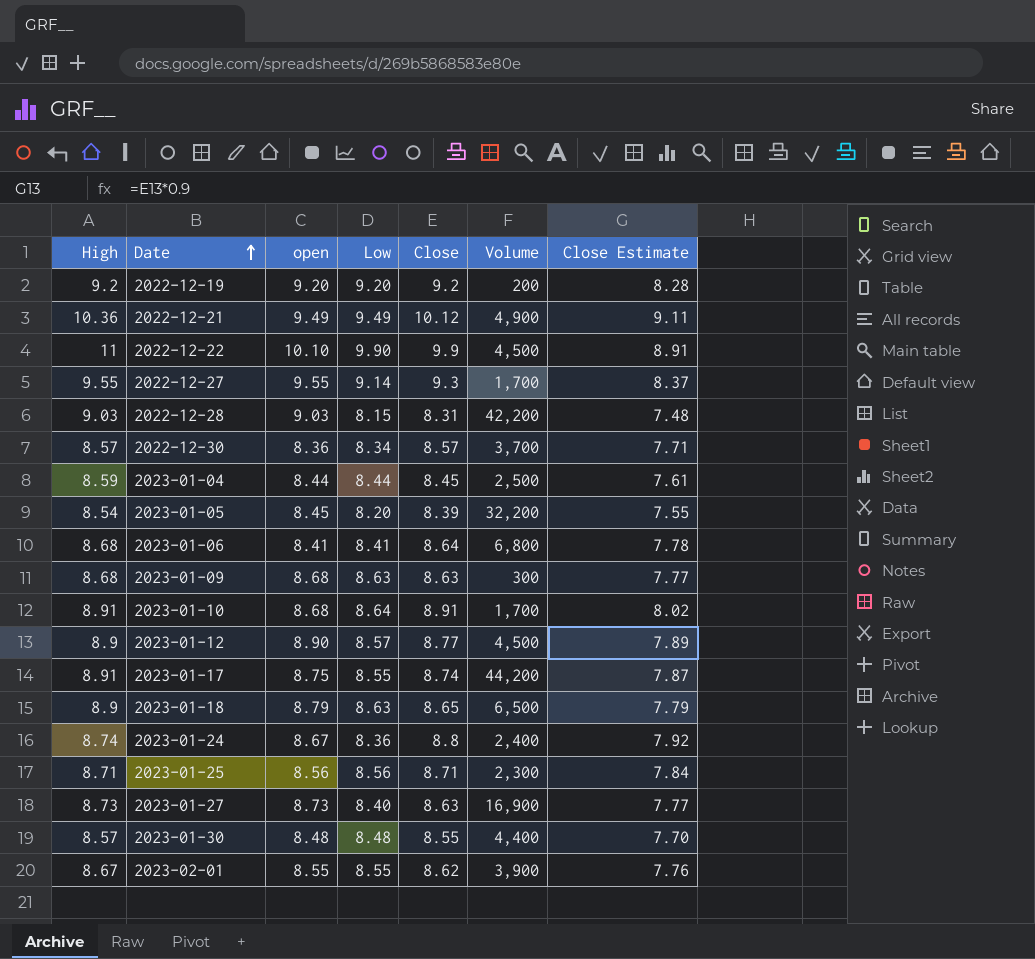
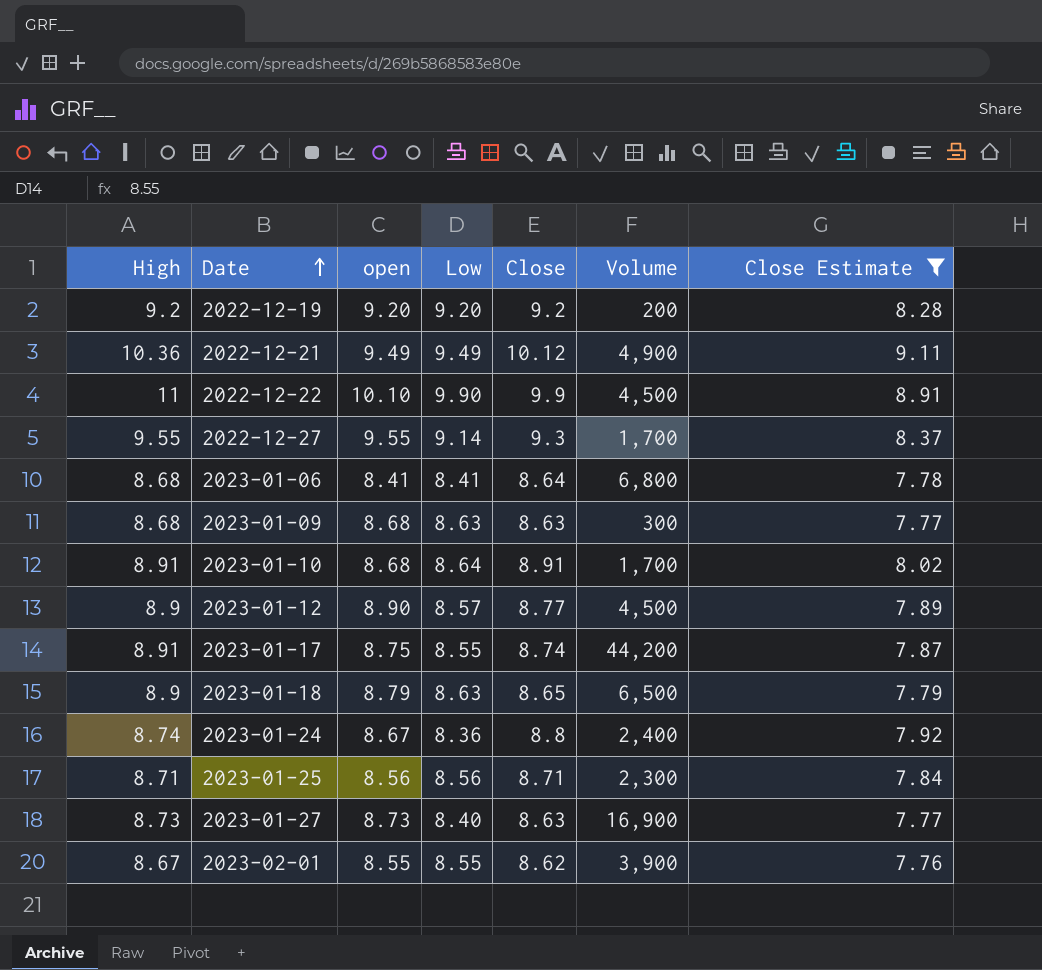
filter: none -> Close Estimate >= 7.76

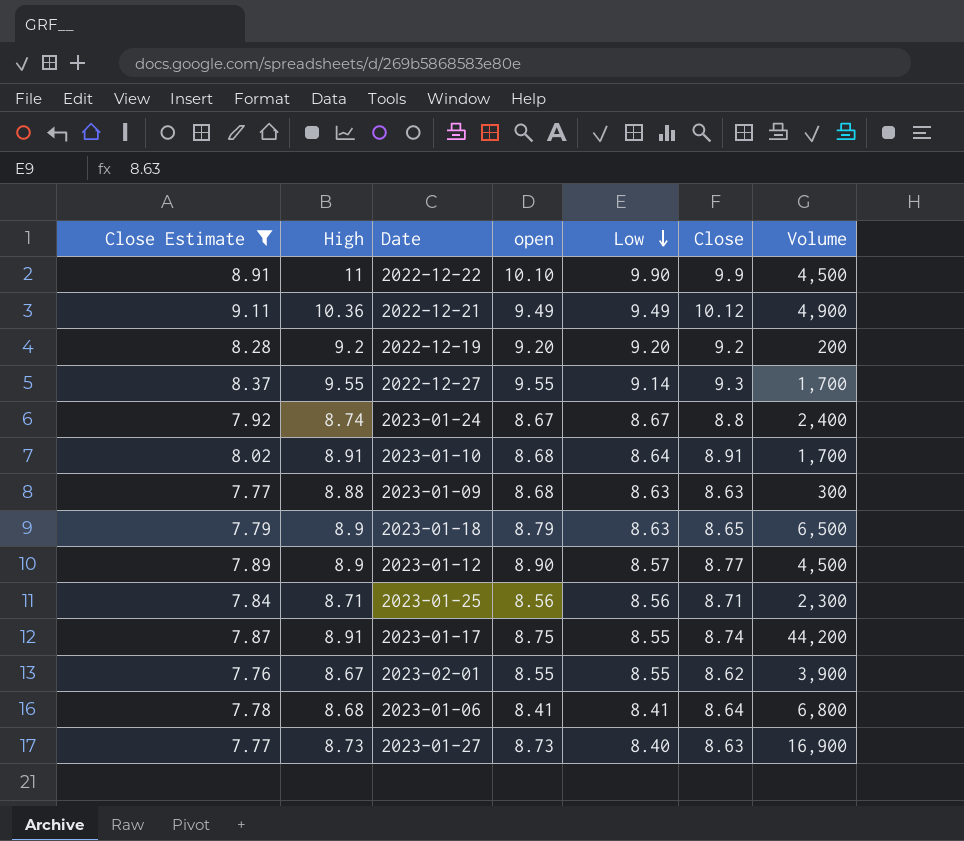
row order: Date ascending -> Low descending
column Close Estimate | position: 7 -> 1
2023-01-24 | Low: 8.36 -> 8.67
2023-01-09 | High: 8.68 -> 8.88

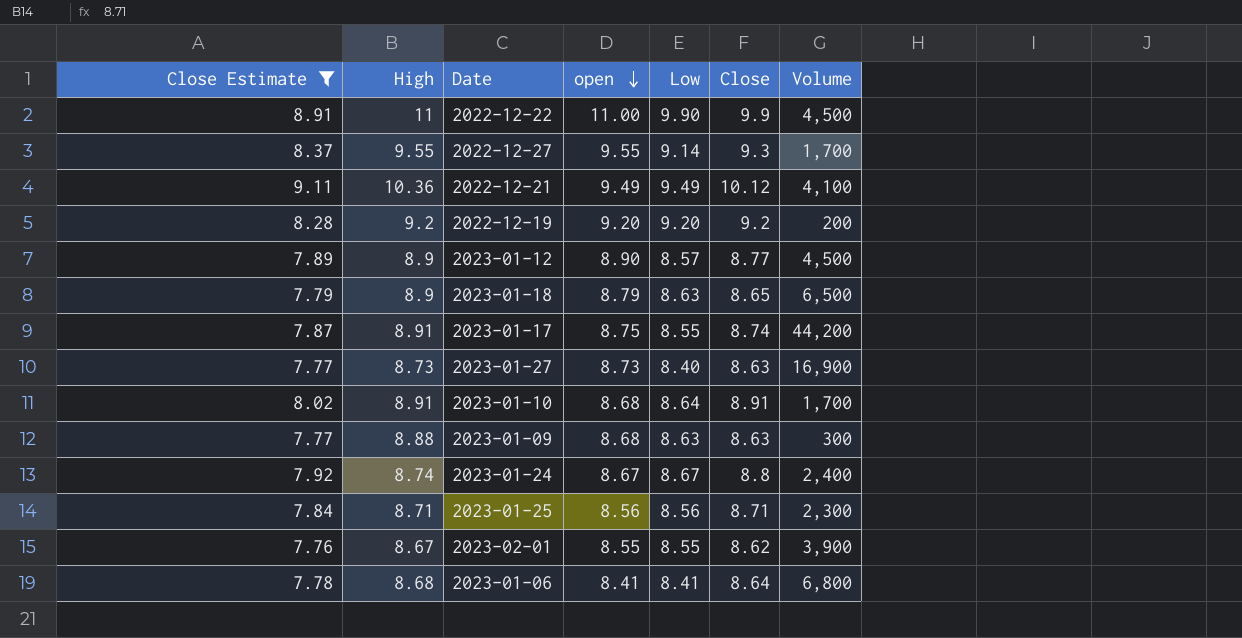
row order: Low descending -> open descending
2022-12-22 | open: 10.10 -> 11.00
2022-12-21 | Volume: 4,900 -> 4,100

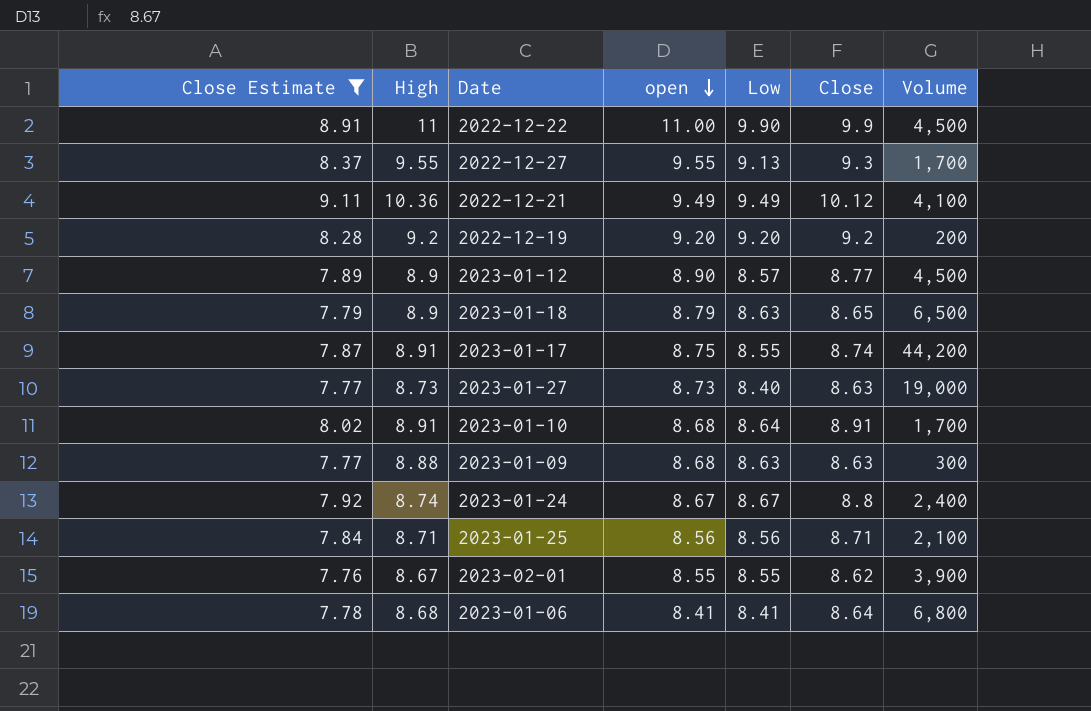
2022-12-27 | Low: 9.14 -> 9.13
2023-01-27 | Volume: 16,900 -> 19,000
2023-01-25 | Volume: 2,300 -> 2,100

